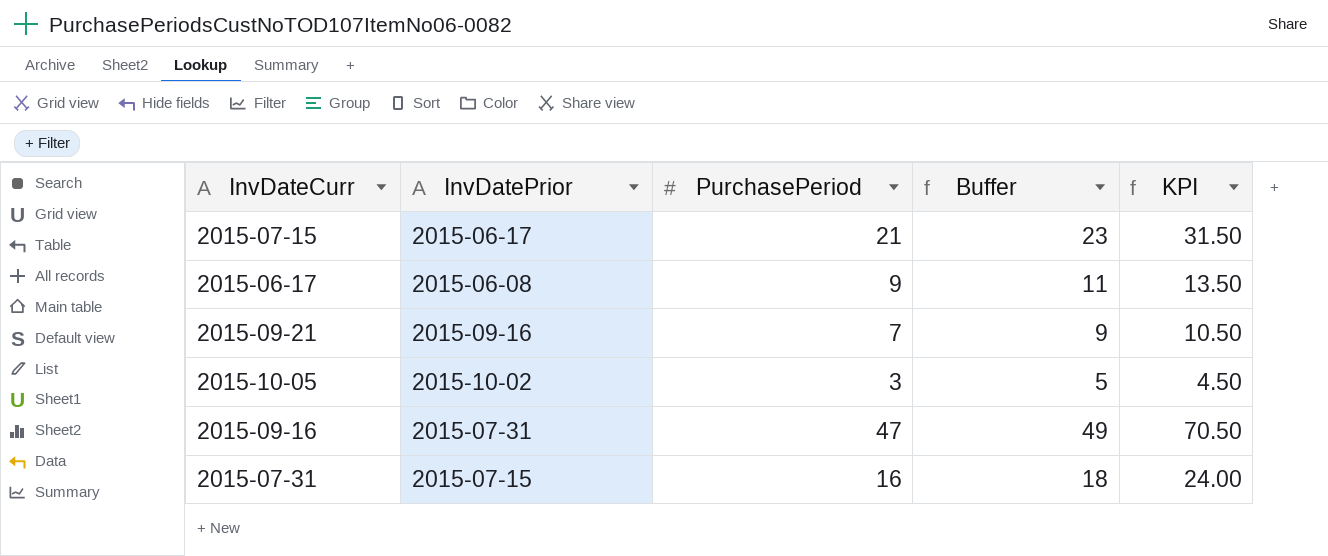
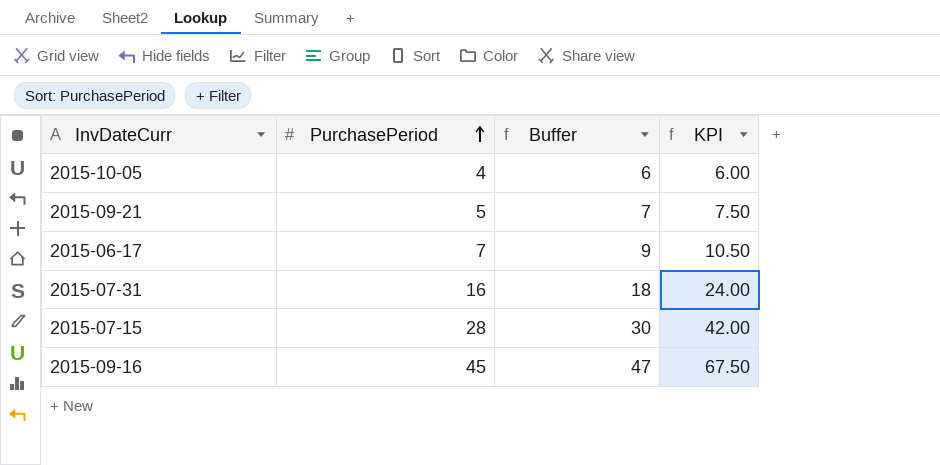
row order: none -> PurchasePeriod ascending
column InvDatePrior | position: 2 -> none
2015-10-05 | PurchasePeriod: 3 -> 4
2015-10-05 | Buffer: 5 -> 6
2015-10-05 | KPI: 4.50 -> 6.00
2015-09-21 | PurchasePeriod: 7 -> 5
2015-09-21 | Buffer: 9 -> 7
2015-09-21 | KPI: 10.50 -> 7.50
2015-06-17 | PurchasePeriod: 9 -> 7
2015-06-17 | Buffer: 11 -> 9
2015-06-17 | KPI: 13.50 -> 10.50
2015-07-15 | PurchasePeriod: 21 -> 28
2015-07-15 | Buffer: 23 -> 30
2015-07-15 | KPI: 31.50 -> 42.00
2015-09-16 | PurchasePeriod: 47 -> 45
2015-09-16 | Buffer: 49 -> 47
2015-09-16 | KPI: 70.50 -> 67.50

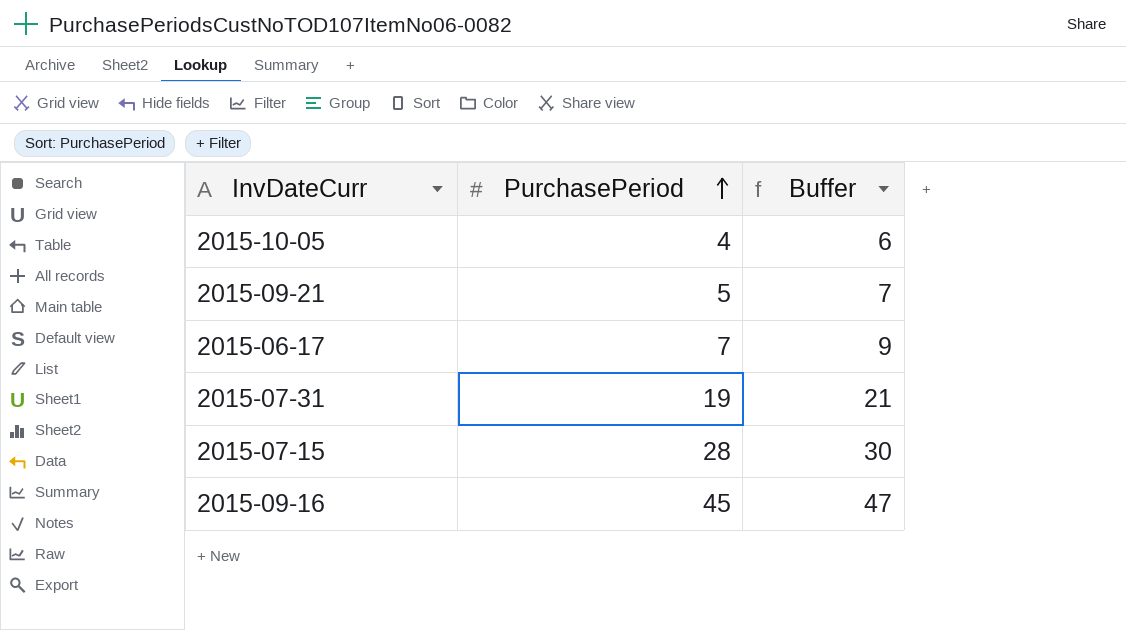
column KPI | formula: [PurchasePeriod] * 1.5 -> none
2015-07-31 | PurchasePeriod: 16 -> 19
2015-07-31 | Buffer: 18 -> 21

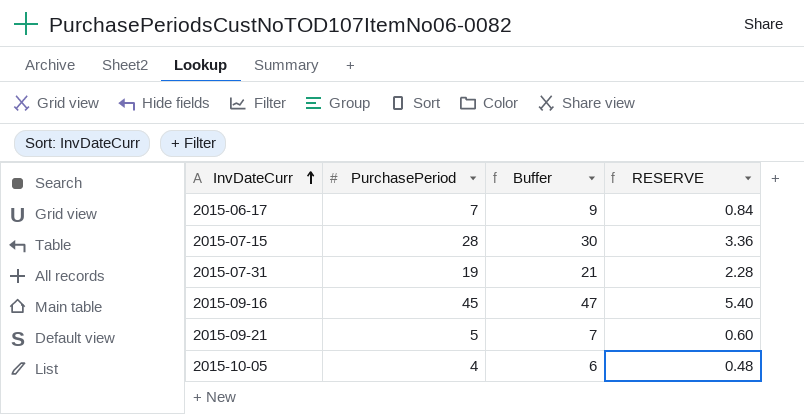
row order: PurchasePeriod ascending -> InvDateCurr ascending
column RESERVE | formula: none -> [PurchasePeriod] * 0.12

